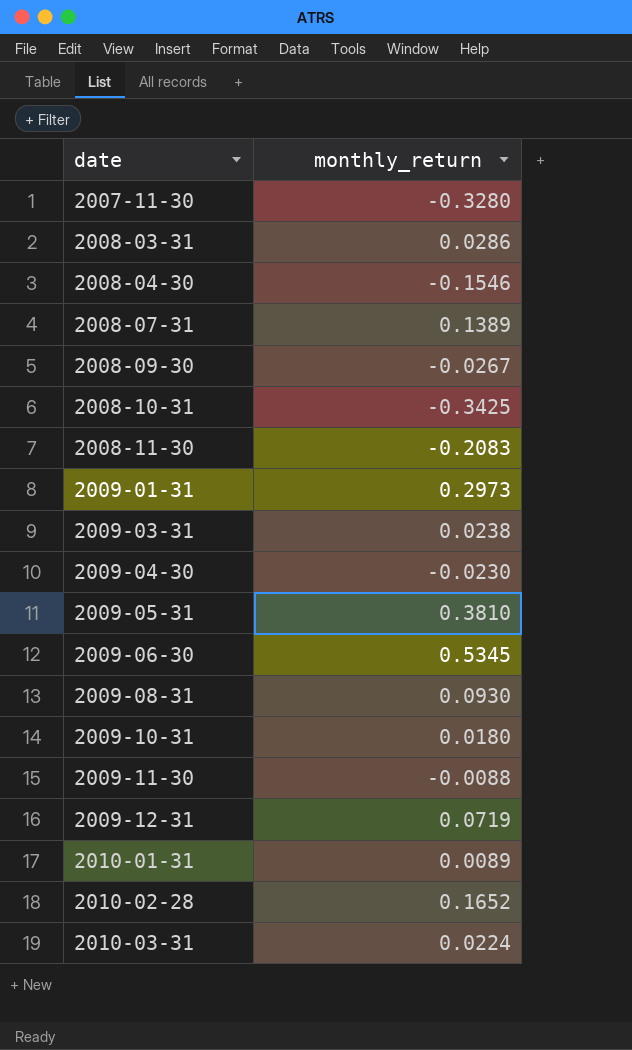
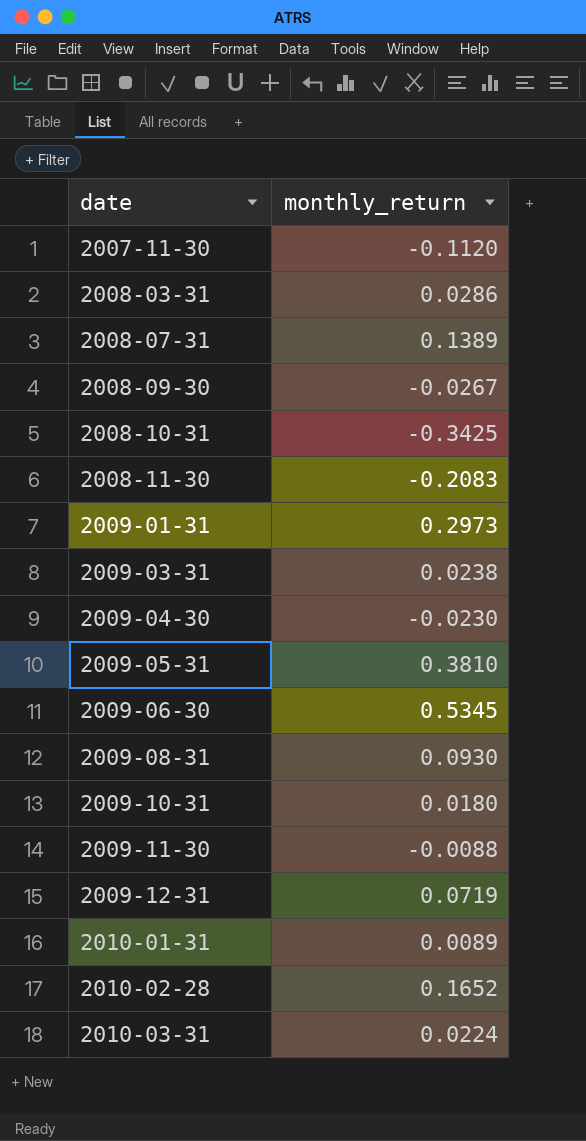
row 2008-04-30: -0.1546 -> none
2007-11-30 | monthly_return: -0.3280 -> -0.1120

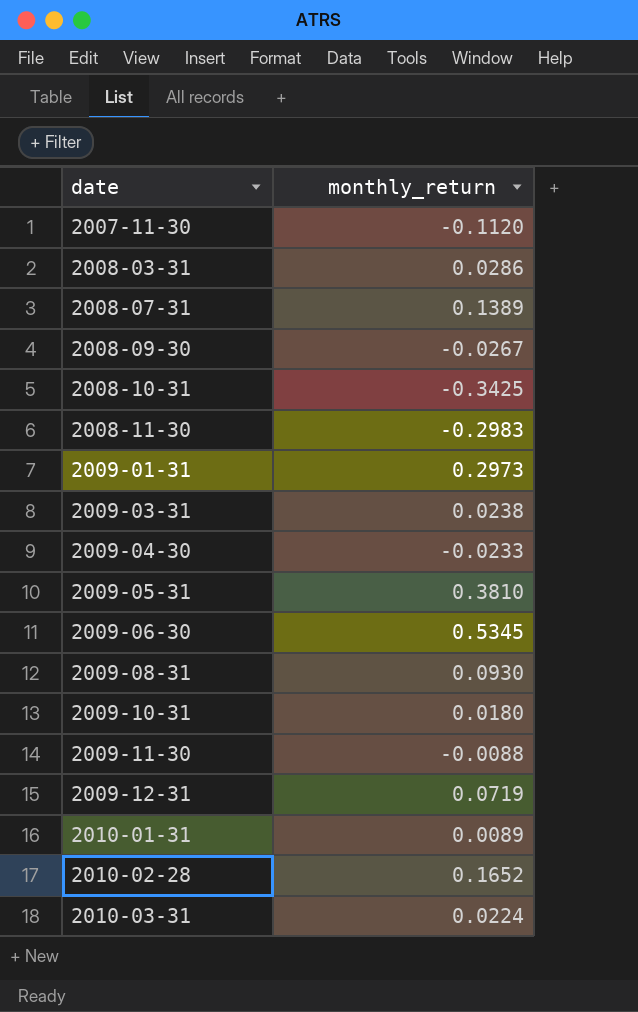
2008-11-30 | monthly_return: -0.2083 -> -0.2983
2009-04-30 | monthly_return: -0.0230 -> -0.0233

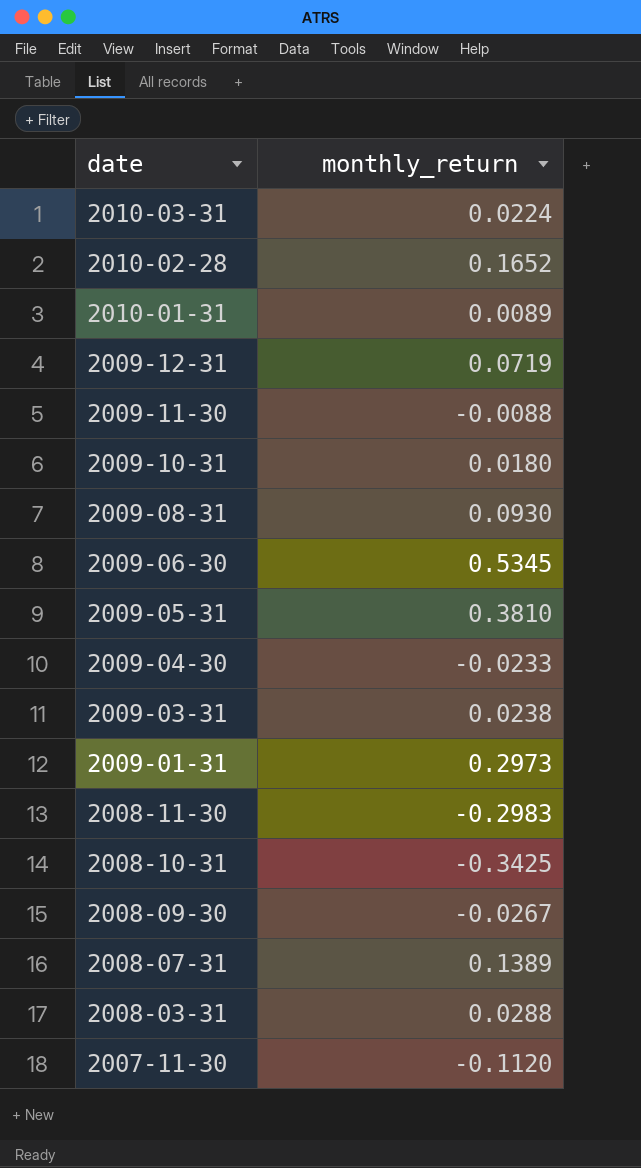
row order: date ascending -> date descending
2008-03-31 | monthly_return: 0.0286 -> 0.0288

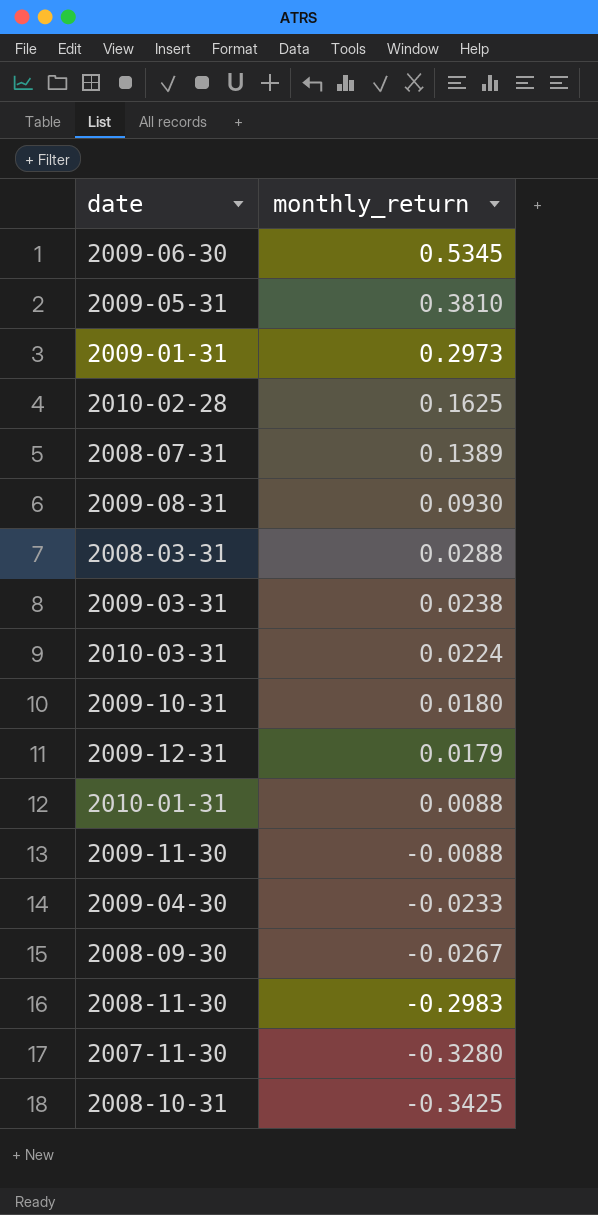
row order: date descending -> monthly_return descending
2010-02-28 | monthly_return: 0.1652 -> 0.1625
2009-12-31 | monthly_return: 0.0719 -> 0.0179
2010-01-31 | monthly_return: 0.0089 -> 0.0088
2007-11-30 | monthly_return: -0.1120 -> -0.3280

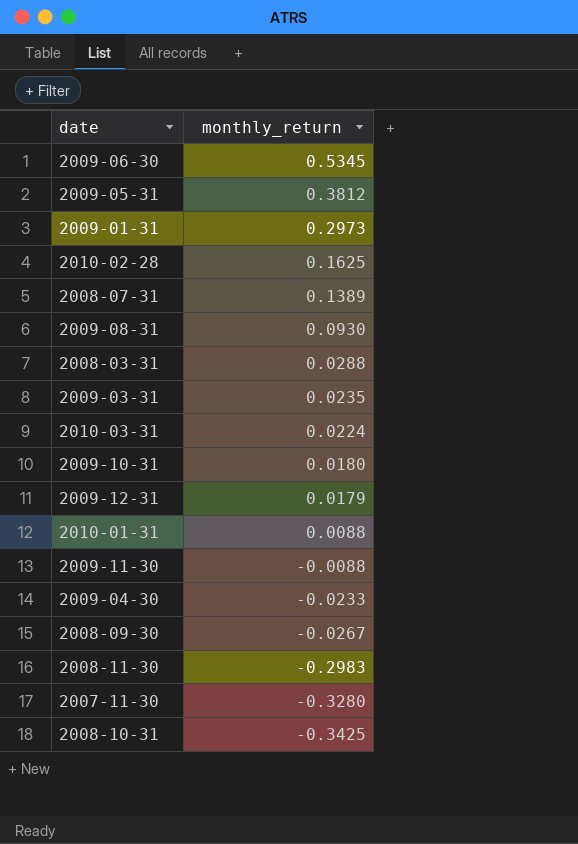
2009-05-31 | monthly_return: 0.3810 -> 0.3812
2009-03-31 | monthly_return: 0.0238 -> 0.0235

